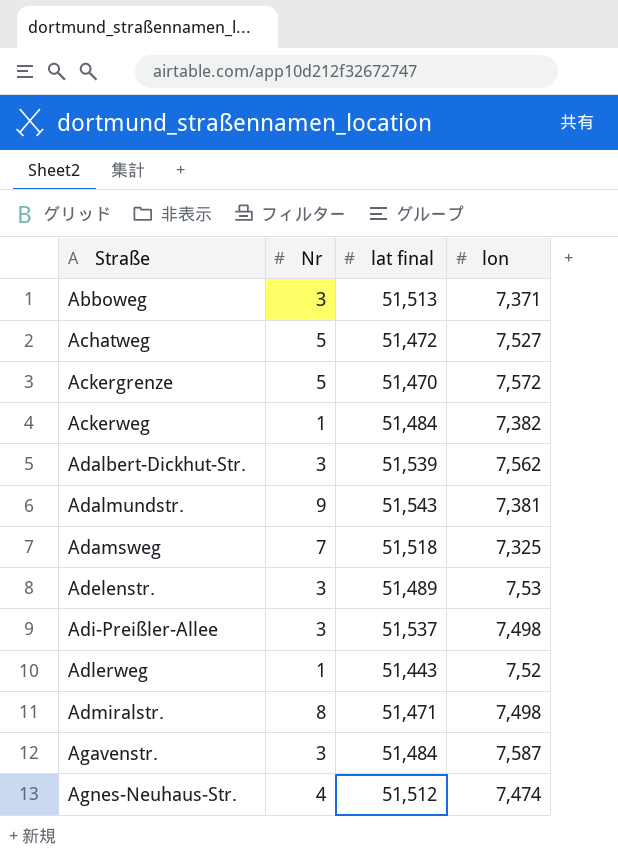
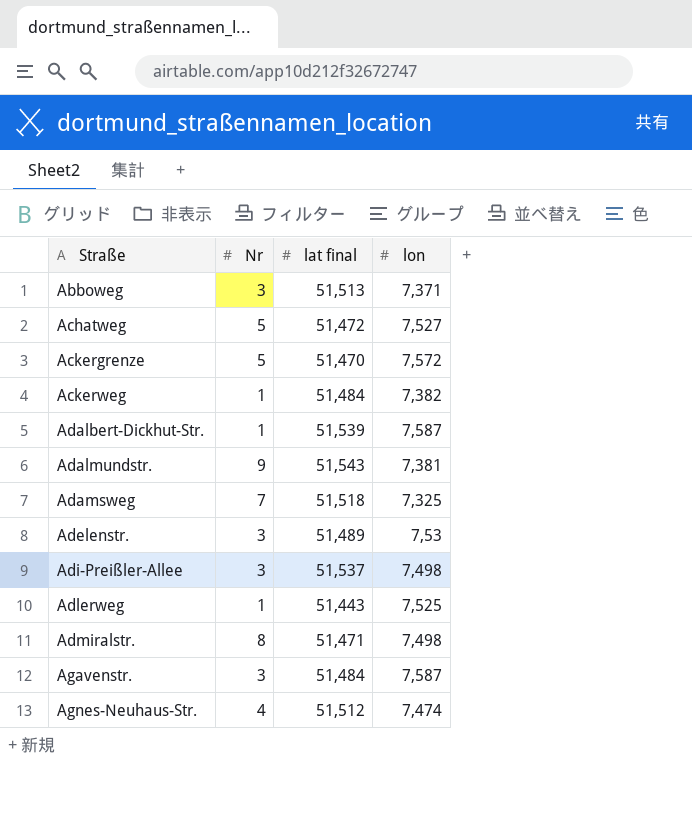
Adalbert-Dickhut-Str. | Nr: 3 -> 1
Adalbert-Dickhut-Str. | lon: 7,562 -> 7,587
Adlerweg | lon: 7,52 -> 7,525

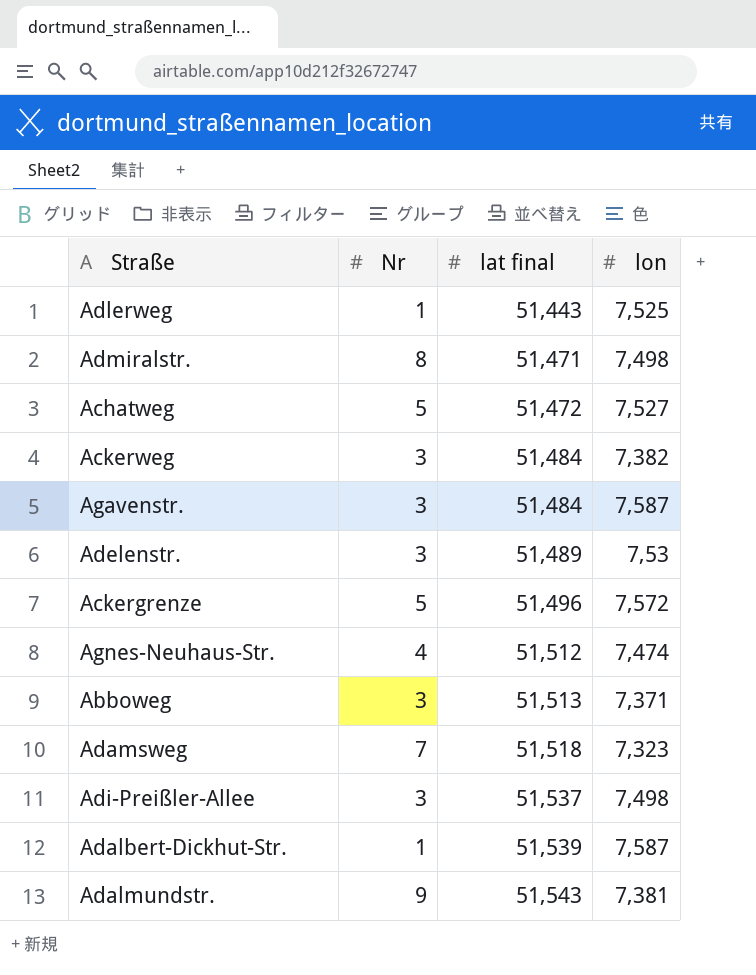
row order: Straße ascending -> lat final ascending
Ackerweg | Nr: 1 -> 3
Ackergrenze | lat final: 51,470 -> 51,496
Adamsweg | lon: 7,325 -> 7,323

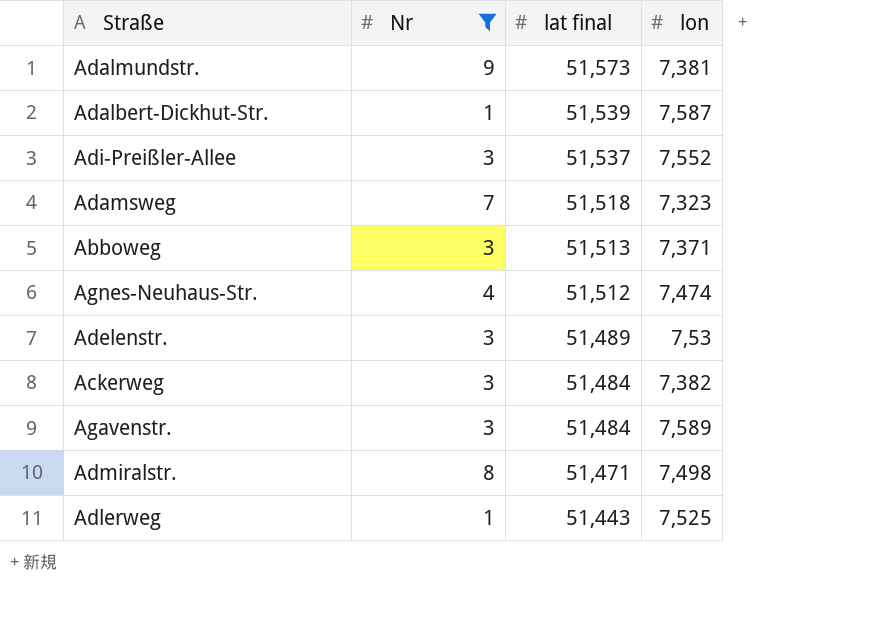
filter: none -> Nr != 5
row order: lat final ascending -> lat final descending
Adalmundstr. | lat final: 51,543 -> 51,573
Adi-Preißler-Allee | lon: 7,498 -> 7,552
Agavenstr. | lon: 7,587 -> 7,589

